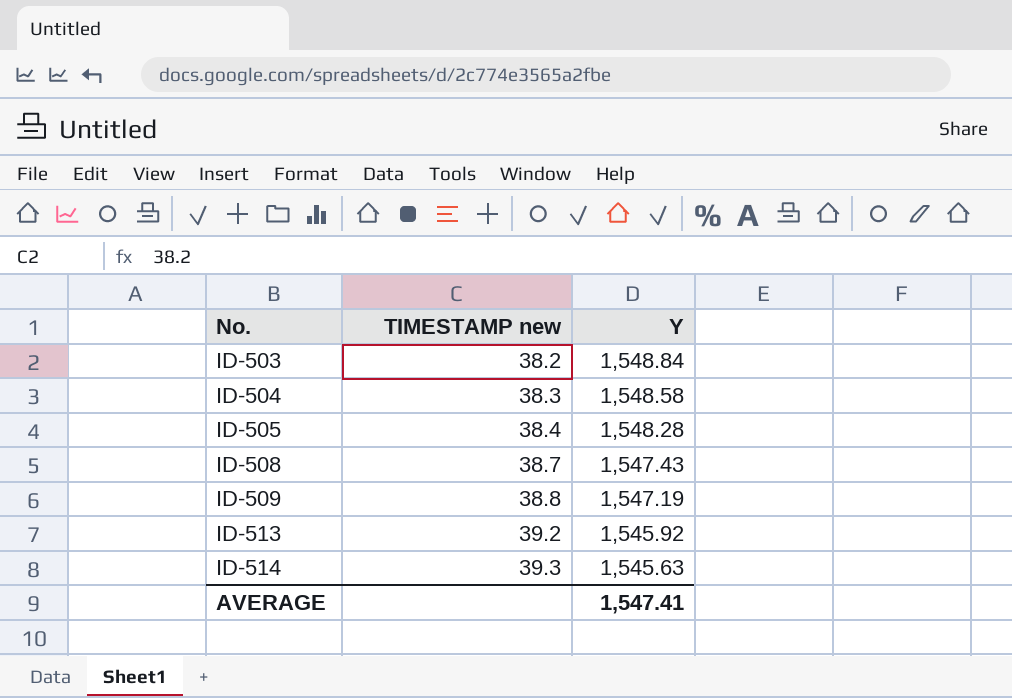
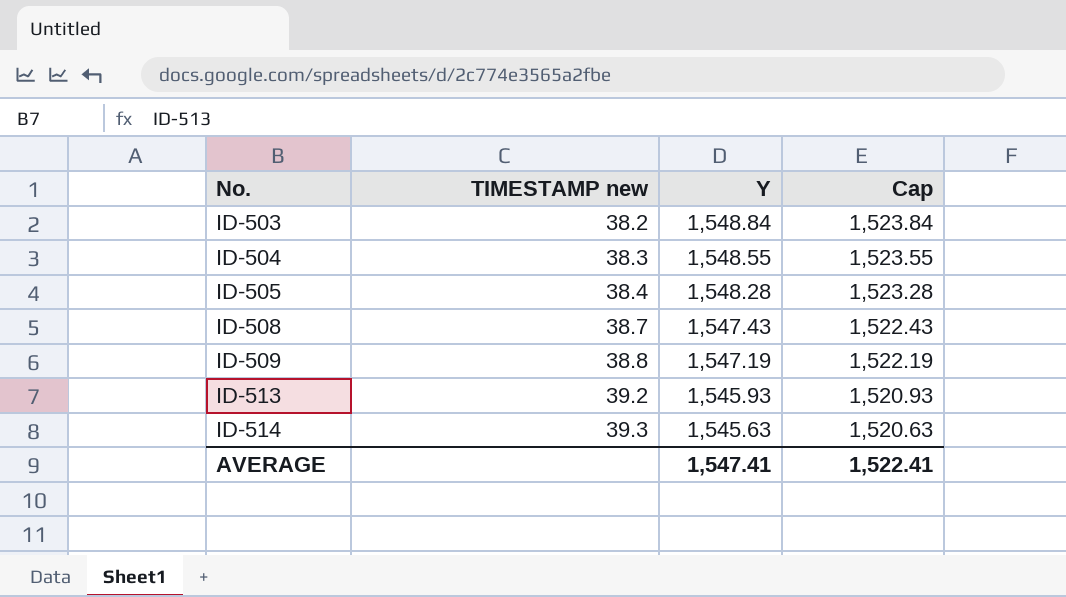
column Cap | formula: none -> [Y] - 25
ID-504 | Y: 1,548.58 -> 1,548.55
ID-513 | Y: 1,545.92 -> 1,545.93

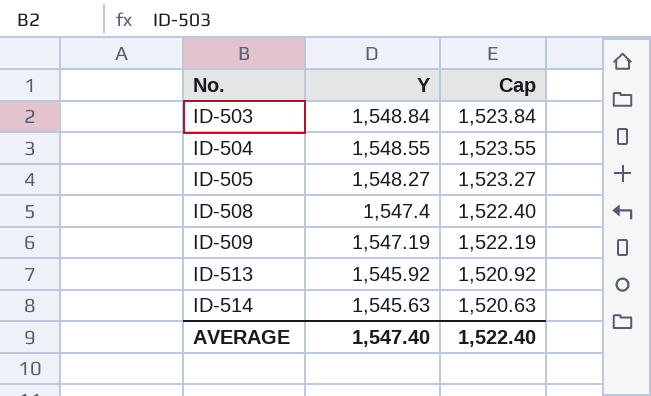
column TIMESTAMP new | position: 2 -> none
ID-505 | Y: 1,548.28 -> 1,548.27
ID-505 | Cap: 1,523.28 -> 1,523.27
ID-508 | Y: 1,547.43 -> 1,547.4
ID-508 | Cap: 1,522.43 -> 1,522.40
ID-513 | Y: 1,545.93 -> 1,545.92
ID-513 | Cap: 1,520.93 -> 1,520.92
AVERAGE | Y: 1,547.41 -> 1,547.40
AVERAGE | Cap: 1,522.41 -> 1,522.40

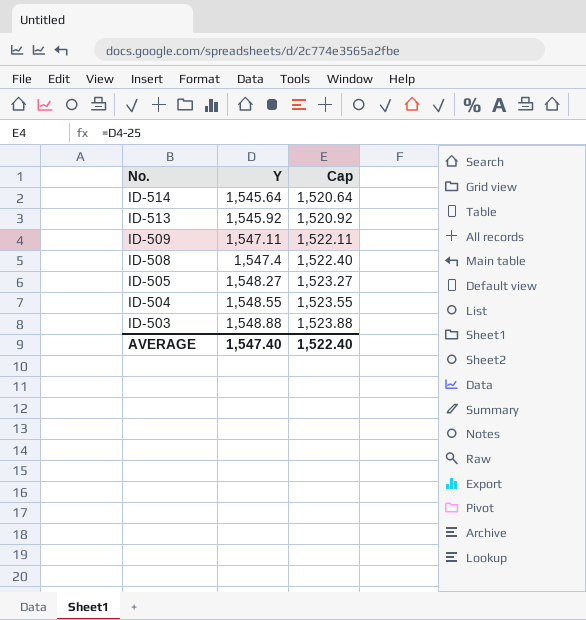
row order: No. ascending -> No. descending
ID-514 | Y: 1,545.63 -> 1,545.64
ID-514 | Cap: 1,520.63 -> 1,520.64
ID-509 | Y: 1,547.19 -> 1,547.11
ID-509 | Cap: 1,522.19 -> 1,522.11
ID-503 | Y: 1,548.84 -> 1,548.88
ID-503 | Cap: 1,523.84 -> 1,523.88

